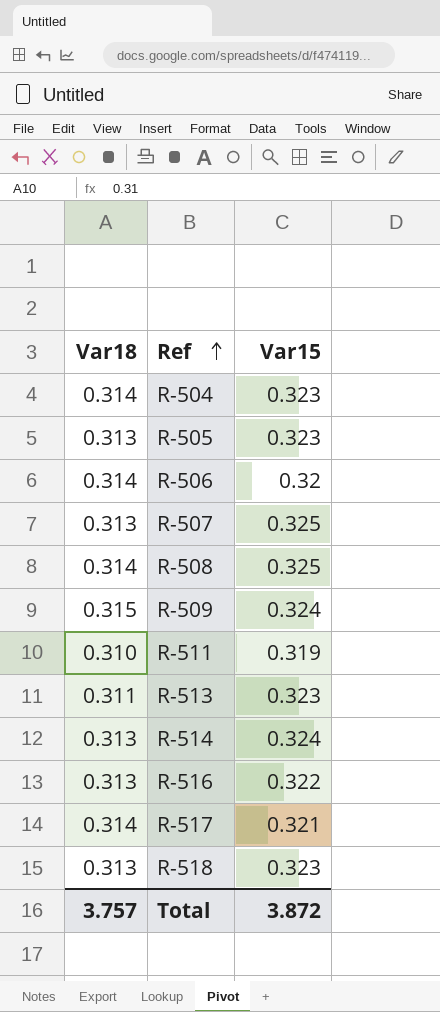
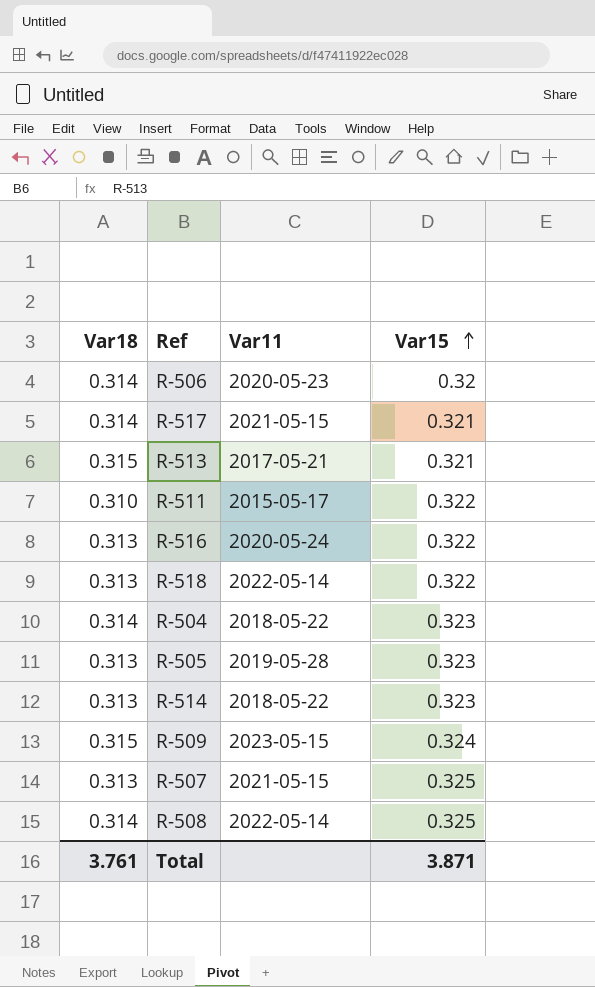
row order: Ref ascending -> Var15 ascending
column Var11 | position: none -> 3
R-513 | Var18: 0.311 -> 0.315
R-513 | Var15: 0.323 -> 0.321
R-511 | Var15: 0.319 -> 0.322
R-518 | Var15: 0.323 -> 0.322
R-514 | Var15: 0.324 -> 0.323
Total | Var18: 3.757 -> 3.761
Total | Var15: 3.872 -> 3.871

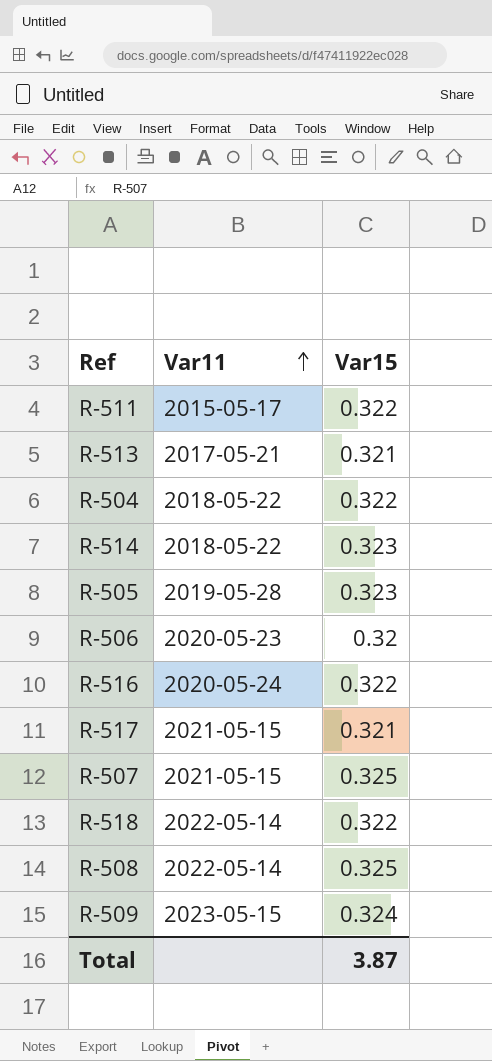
row order: Var15 ascending -> Var11 ascending
column Var18 | position: 1 -> none
R-504 | Var15: 0.323 -> 0.322
Total | Var15: 3.871 -> 3.87

